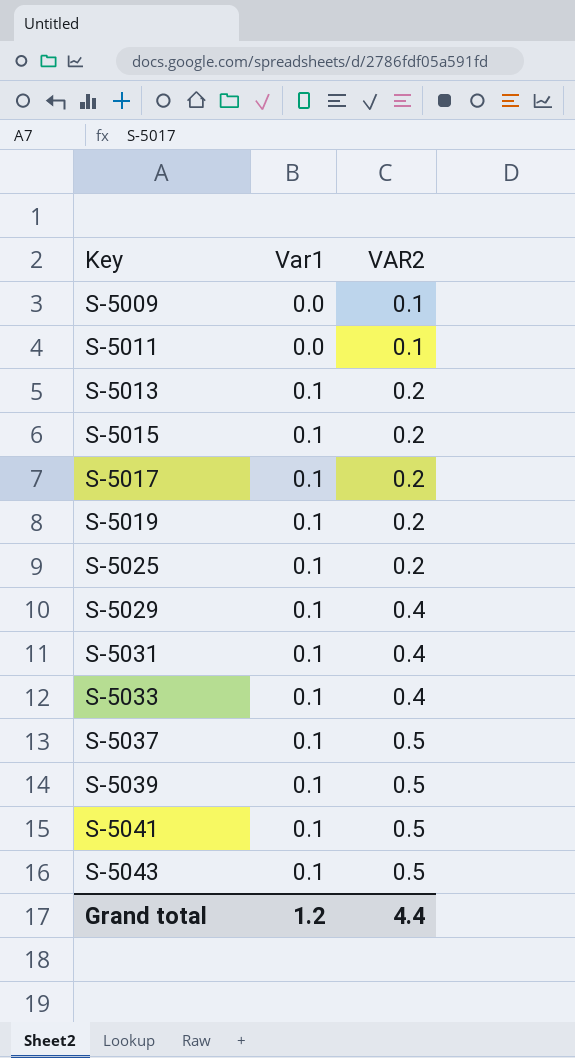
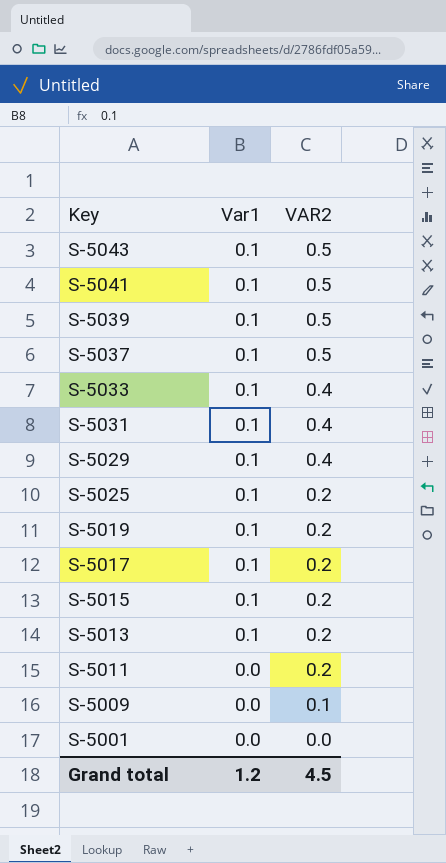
row order: Key ascending -> Key descending
S-5011 | VAR2: 0.1 -> 0.2
row S-5001: none -> 0.0 | 0.0
Grand total | VAR2: 4.4 -> 4.5

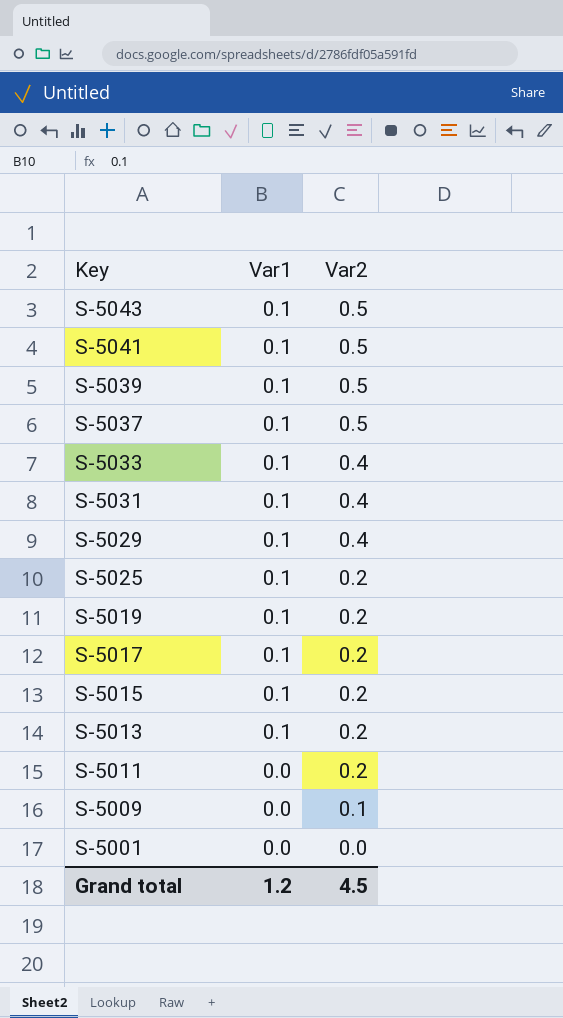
column name: VAR2 -> Var2

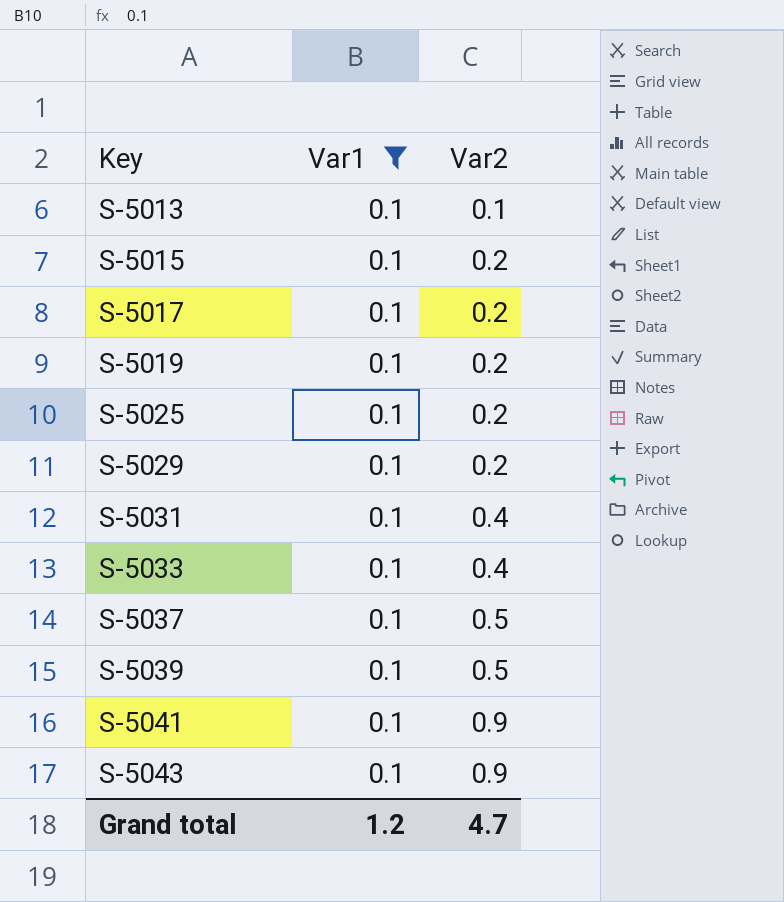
filter: none -> Var1 = 0.1
row order: Key descending -> Key ascending
S-5013 | Var2: 0.2 -> 0.1
S-5029 | Var2: 0.4 -> 0.2
S-5041 | Var2: 0.5 -> 0.9
S-5043 | Var2: 0.5 -> 0.9
Grand total | Var2: 4.5 -> 4.7

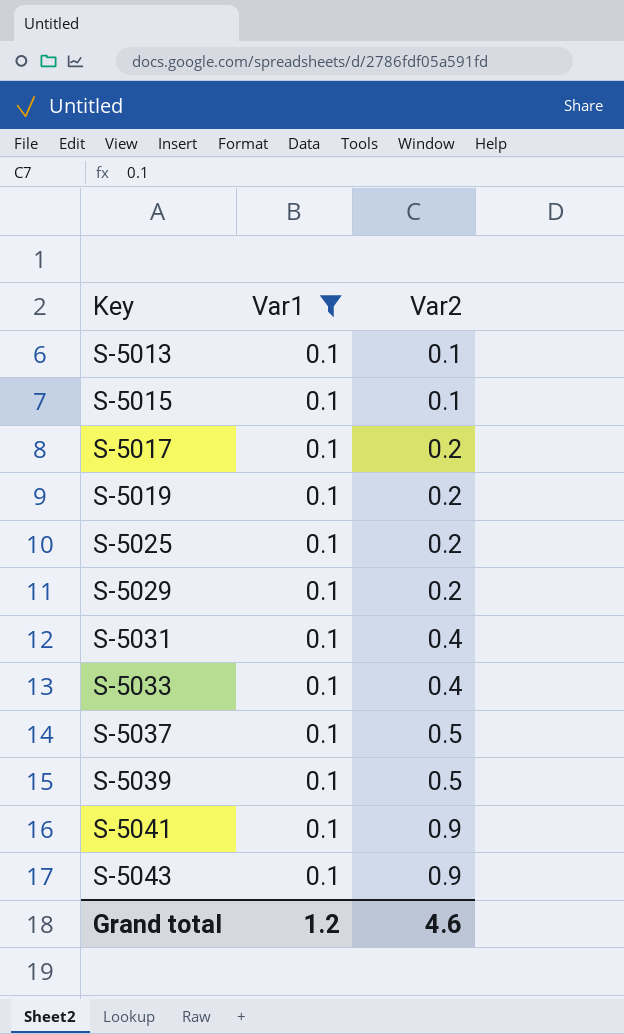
S-5015 | Var2: 0.2 -> 0.1
Grand total | Var2: 4.7 -> 4.6

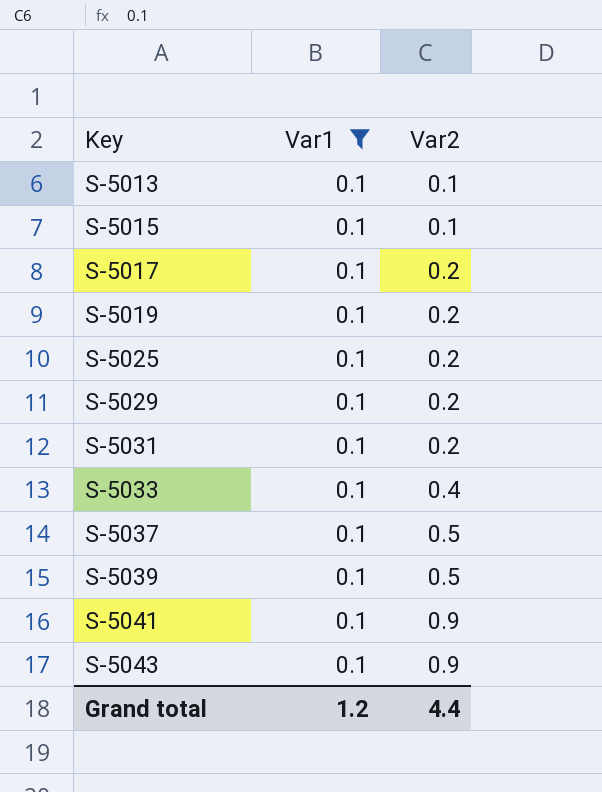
S-5031 | Var2: 0.4 -> 0.2
Grand total | Var2: 4.6 -> 4.4

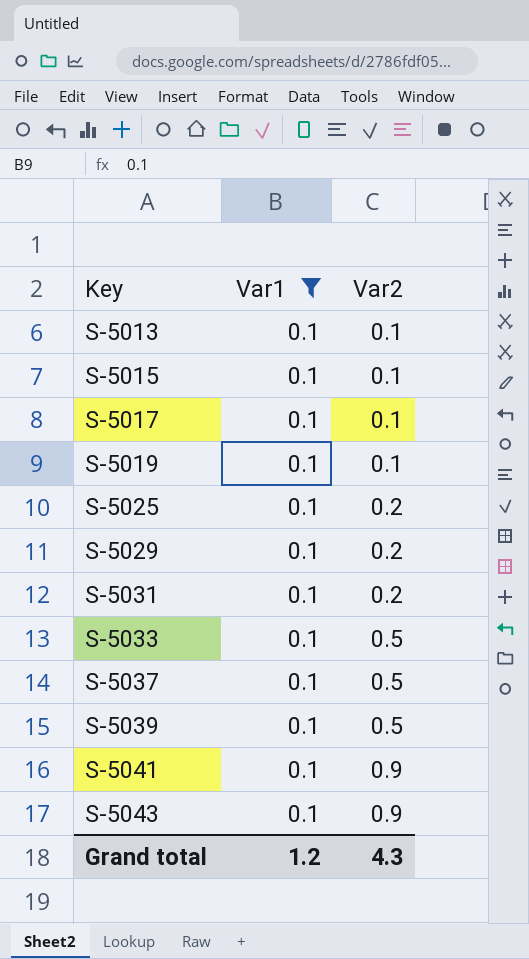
S-5017 | Var2: 0.2 -> 0.1
S-5019 | Var2: 0.2 -> 0.1
S-5033 | Var2: 0.4 -> 0.5
Grand total | Var2: 4.4 -> 4.3

